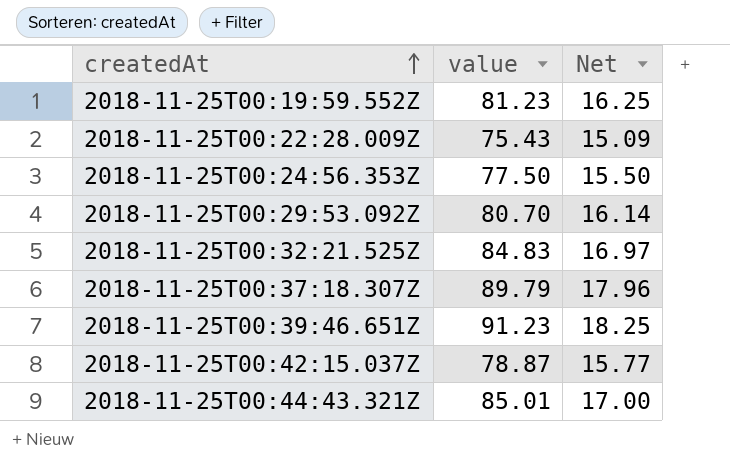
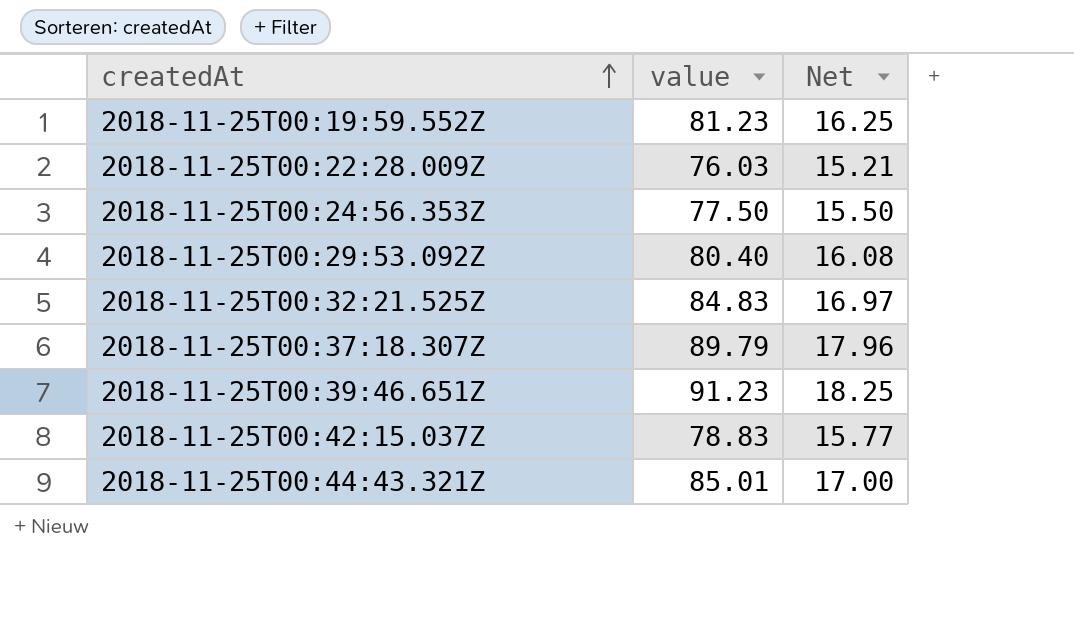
2018-11-25T00:22:28.009Z | value: 75.43 -> 76.03
2018-11-25T00:22:28.009Z | Net: 15.09 -> 15.21
2018-11-25T00:29:53.092Z | value: 80.70 -> 80.40
2018-11-25T00:29:53.092Z | Net: 16.14 -> 16.08
2018-11-25T00:42:15.037Z | value: 78.87 -> 78.83

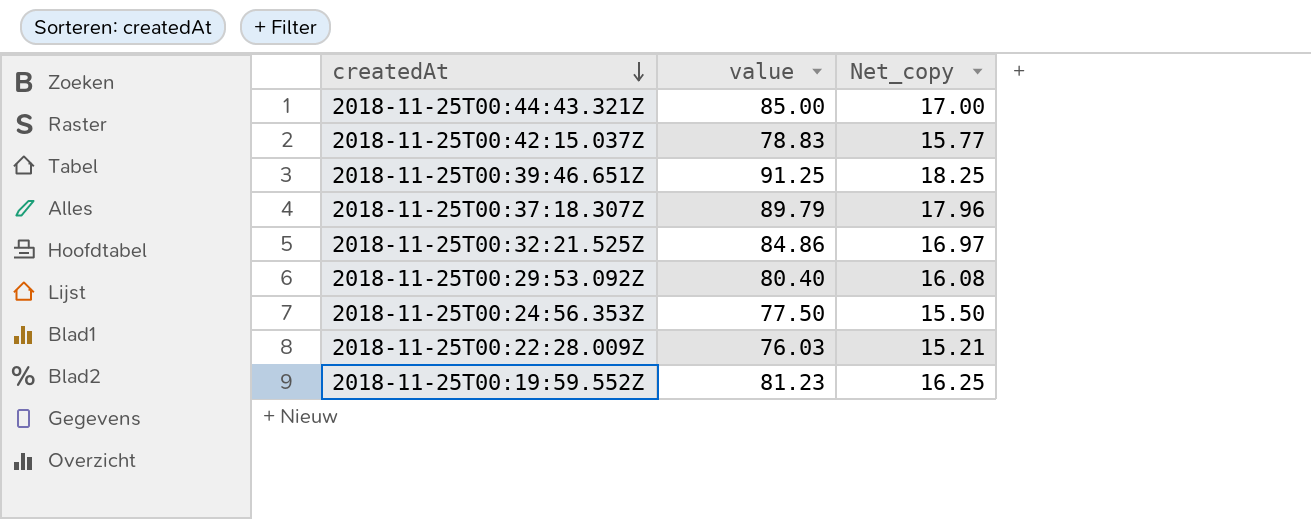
row order: createdAt ascending -> createdAt descending
column name: Net -> Net_copy
2018-11-25T00:44:43.321Z | value: 85.01 -> 85.00
2018-11-25T00:39:46.651Z | value: 91.23 -> 91.25
2018-11-25T00:32:21.525Z | value: 84.83 -> 84.86

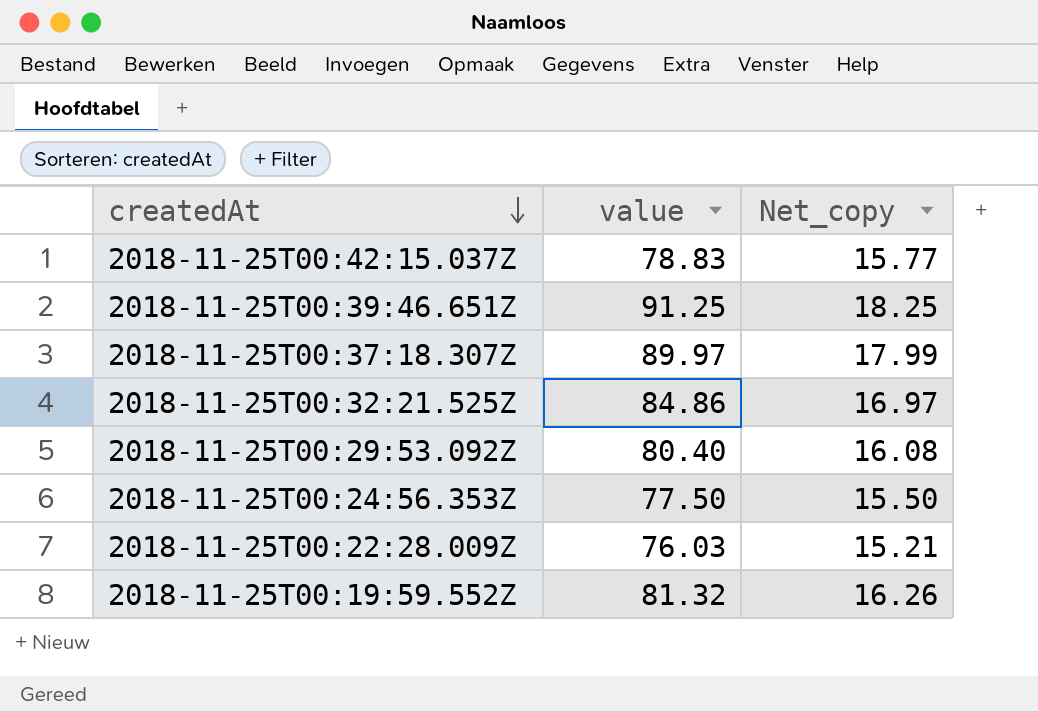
row 2018-11-25T00:44:43.321Z: 85.00 | 17.00 -> none
2018-11-25T00:37:18.307Z | value: 89.79 -> 89.97
2018-11-25T00:37:18.307Z | Net_copy: 17.96 -> 17.99
2018-11-25T00:19:59.552Z | value: 81.23 -> 81.32
2018-11-25T00:19:59.552Z | Net_copy: 16.25 -> 16.26

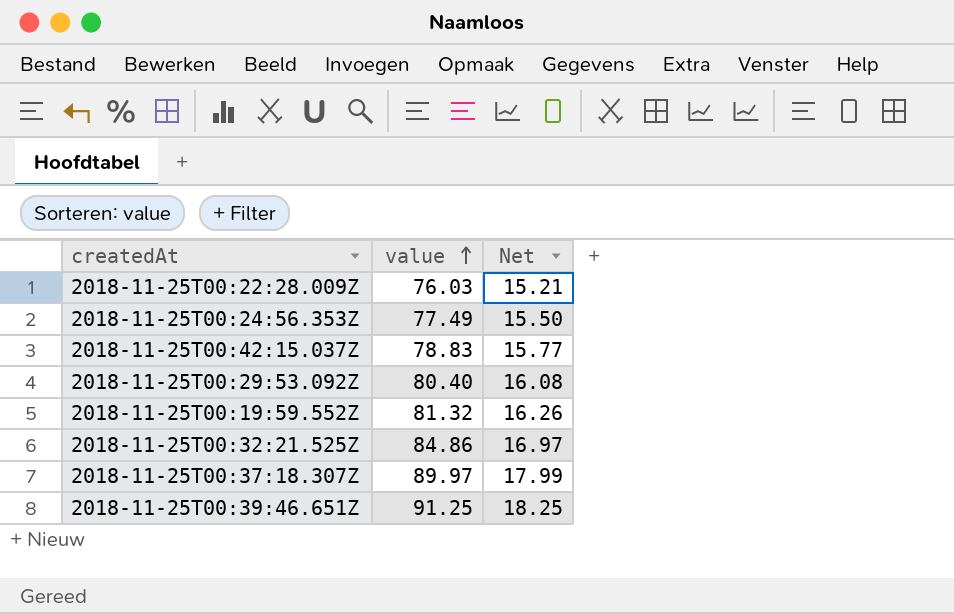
row order: createdAt descending -> value ascending
column name: Net_copy -> Net
2018-11-25T00:24:56.353Z | value: 77.50 -> 77.49

